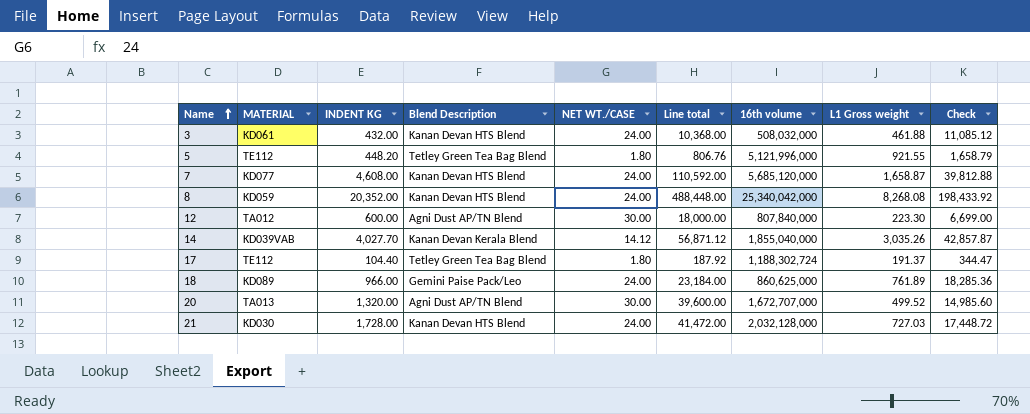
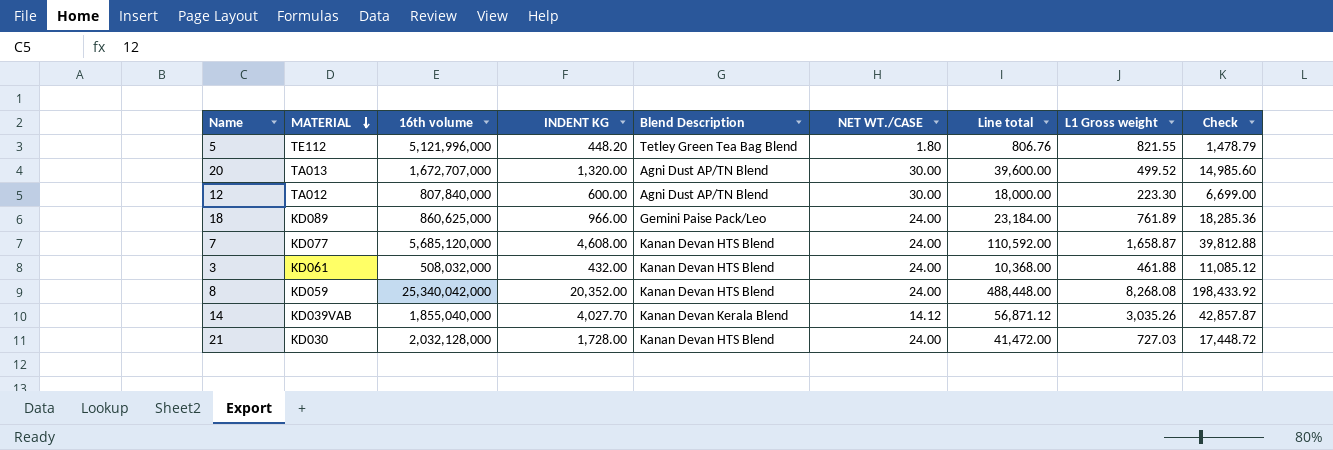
row order: Name ascending -> MATERIAL descending
column 16th volume | position: 7 -> 3
row 17: TE112 | 104.40 | Tetley Green Tea Bag Blend | 1.80 | 187.92 | 1,188,302,724 | 191.37 | 344.47 -> none
5 | L1 Gross weight: 921.55 -> 821.55
5 | Check: 1,658.79 -> 1,478.79

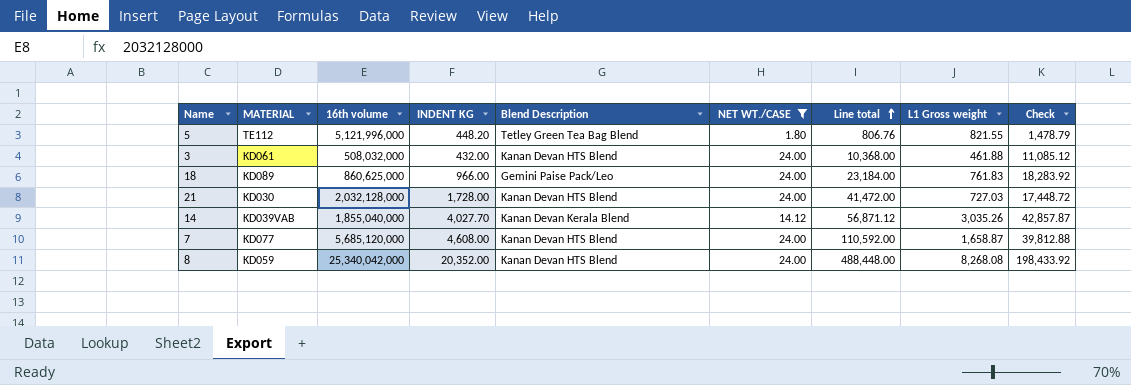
filter: none -> NET WT./CASE != 30.00
row order: MATERIAL descending -> Line total ascending
18 | L1 Gross weight: 761.89 -> 761.83
18 | Check: 18,285.36 -> 18,283.92

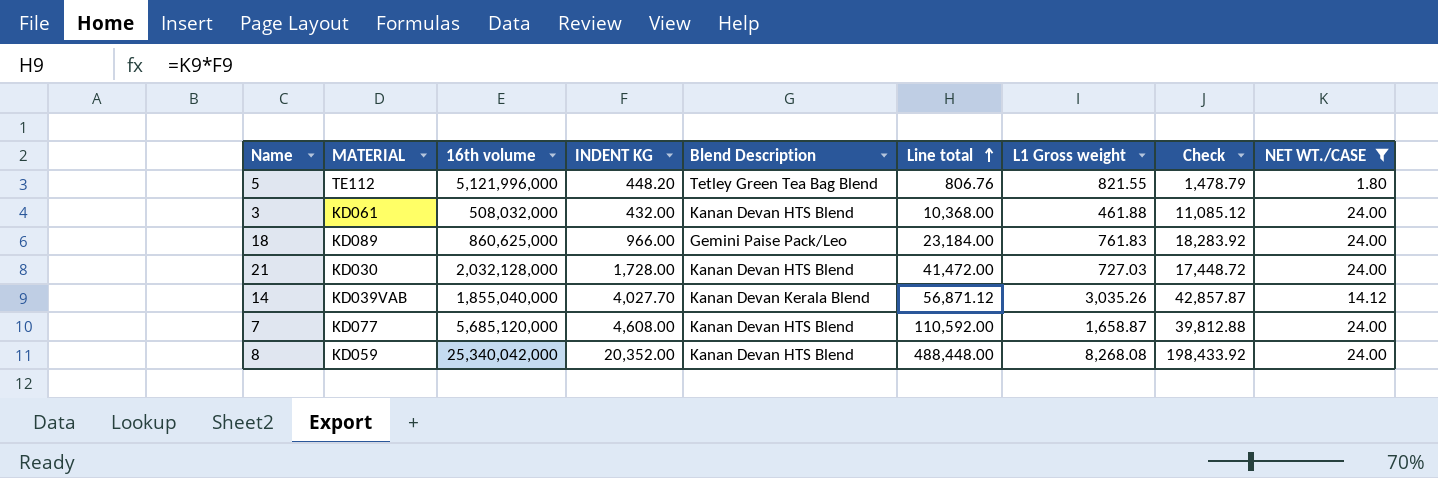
column NET WT./CASE | position: 6 -> 9

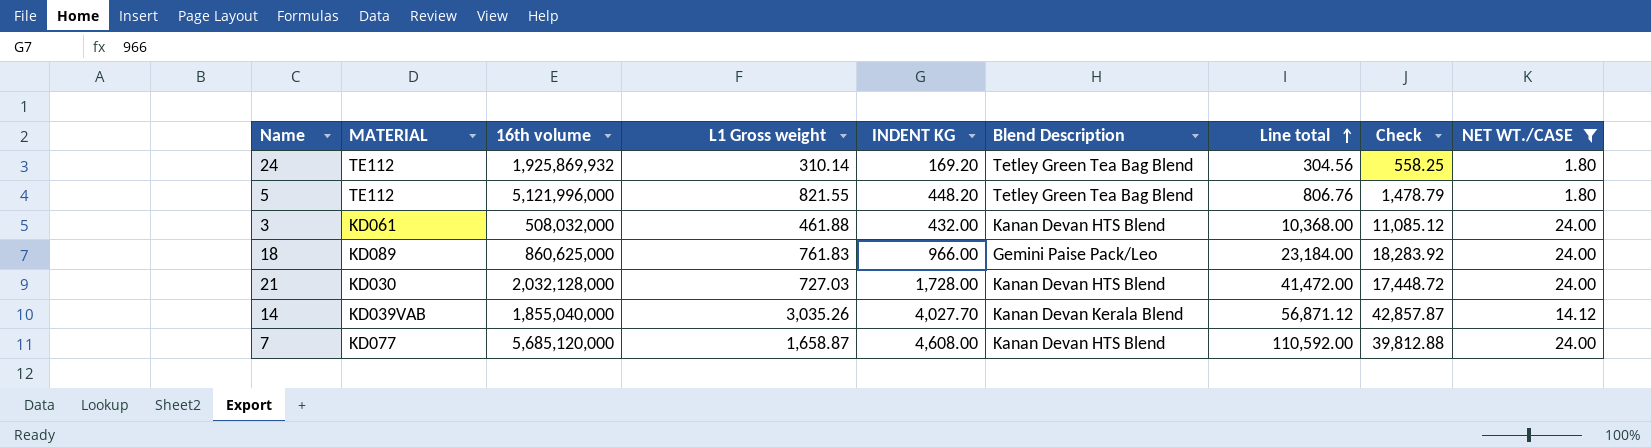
column L1 Gross weight | position: 7 -> 4
row 8: KD059 | 25,340,042,000 | 20,352.00 | Kanan Devan HTS Blend | 488,448.00 | 8,268.08 | 198,433.92 | 24.00 -> none
row 24: none -> TE112 | 1,925,869,932 | 310.14 | 169.20 | Tetley Green Tea Bag Blend | 304.56 | 558.25 | 1.80

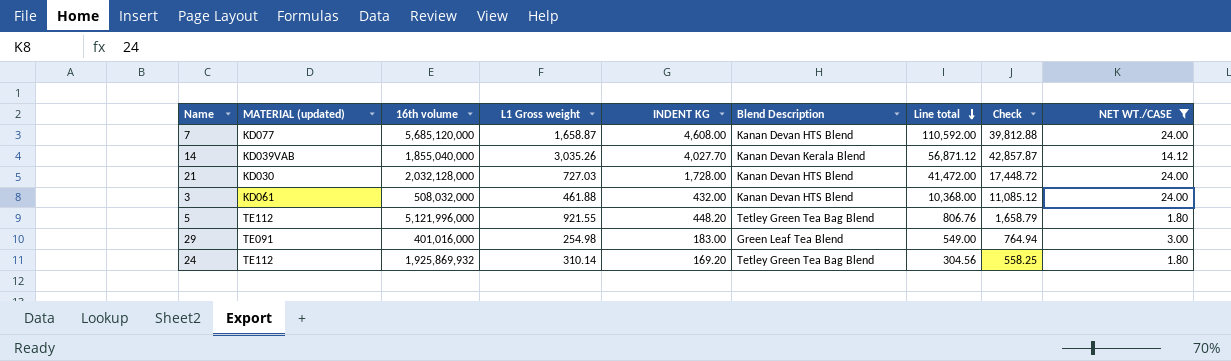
row order: Line total ascending -> Line total descending
column name: MATERIAL -> MATERIAL (updated)
row 18: KD089 | 860,625,000 | 761.83 | 966.00 | Gemini Paise Pack/Leo | 23,184.00 | 18,283.92 | 24.00 -> none
5 | L1 Gross weight: 821.55 -> 921.55
5 | Check: 1,478.79 -> 1,658.79
row 29: none -> TE091 | 401,016,000 | 254.98 | 183.00 | Green Leaf Tea Blend | 549.00 | 764.94 | 3.00

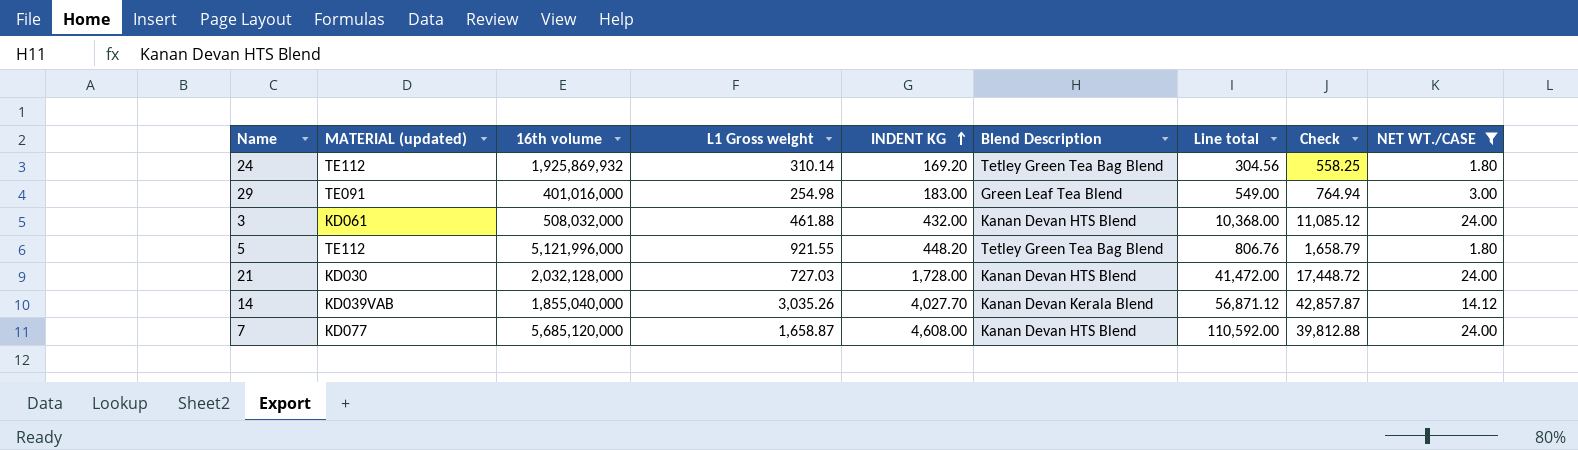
row order: Line total descending -> INDENT KG ascending

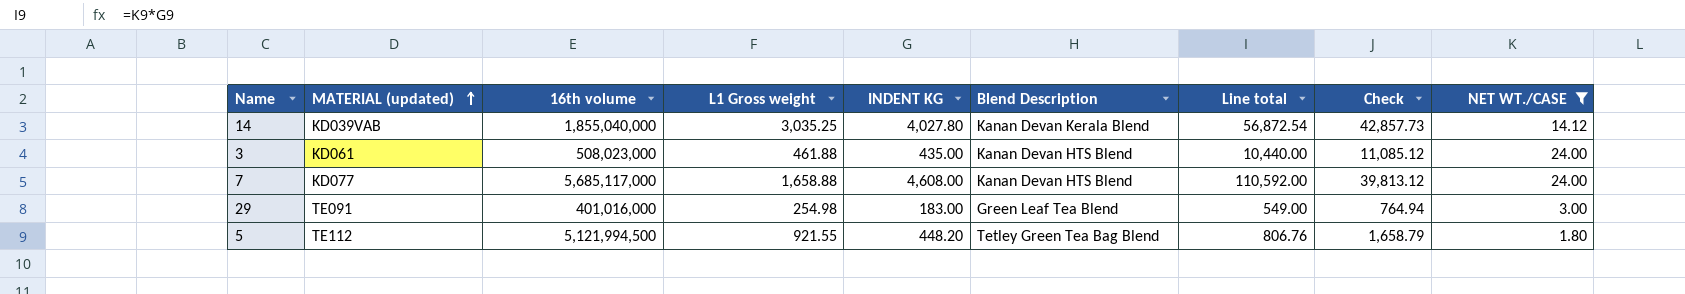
row order: INDENT KG ascending -> MATERIAL (updated) ascending
row 24: TE112 | 1,925,869,932 | 310.14 | 169.20 | Tetley Green Tea Bag Blend | 304.56 | 558.25 | 1.80 -> none
row 21: KD030 | 2,032,128,000 | 727.03 | 1,728.00 | Kanan Devan HTS Blend | 41,472.00 | 17,448.72 | 24.00 -> none
14 | L1 Gross weight: 3,035.26 -> 3,035.25
14 | INDENT KG: 4,027.70 -> 4,027.80
14 | Line total: 56,871.12 -> 56,872.54
14 | Check: 42,857.87 -> 42,857.73
3 | 16th volume: 508,032,000 -> 508,023,000
3 | INDENT KG: 432.00 -> 435.00
3 | Line total: 10,368.00 -> 10,440.00
7 | 16th volume: 5,685,120,000 -> 5,685,117,000
7 | L1 Gross weight: 1,658.87 -> 1,658.88
7 | Check: 39,812.88 -> 39,813.12
5 | 16th volume: 5,121,996,000 -> 5,121,994,500

